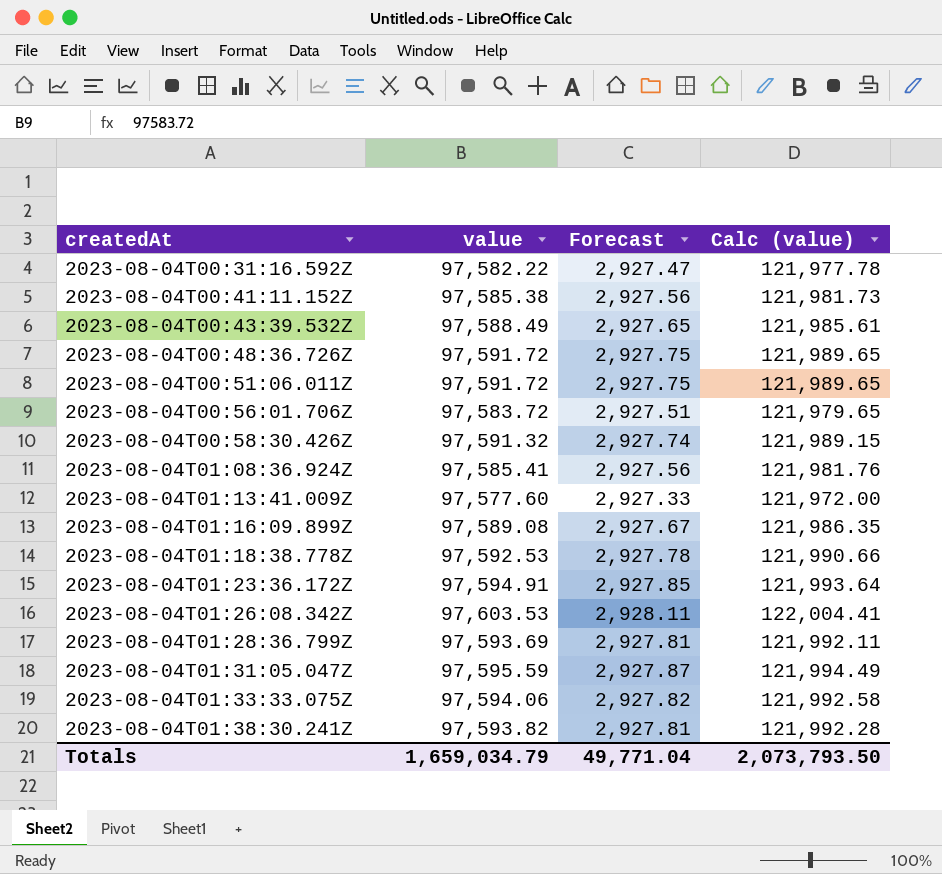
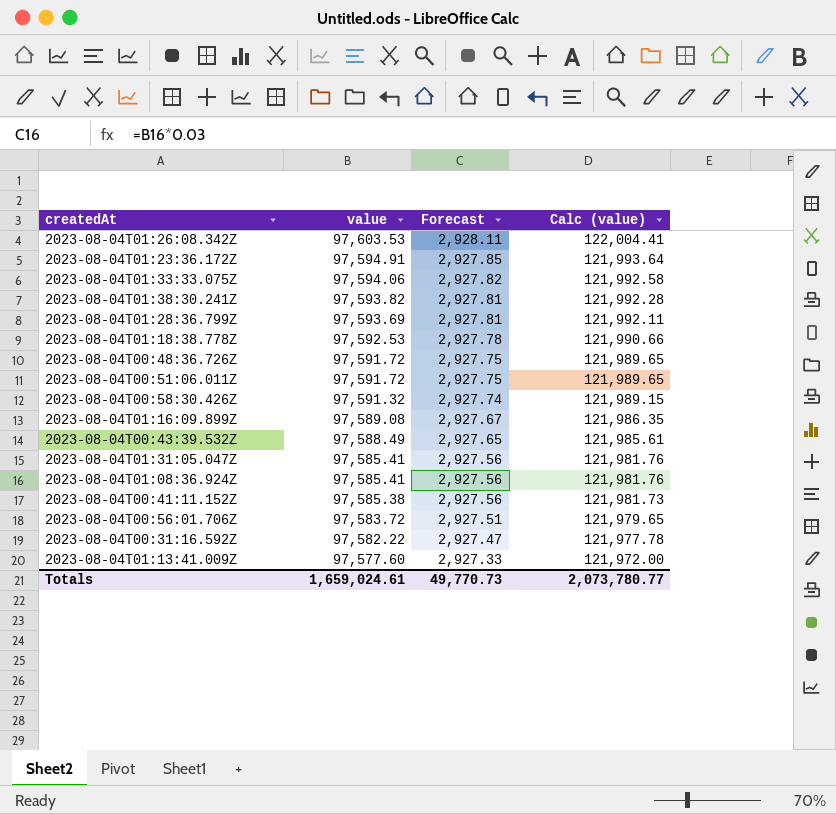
row order: createdAt ascending -> value descending
2023-08-04T01:31:05.047Z | value: 97,595.59 -> 97,585.41
2023-08-04T01:31:05.047Z | Forecast: 2,927.87 -> 2,927.56
2023-08-04T01:31:05.047Z | Calc (value): 121,994.49 -> 121,981.76
Totals | value: 1,659,034.79 -> 1,659,024.61
Totals | Forecast: 49,771.04 -> 49,770.73
Totals | Calc (value): 2,073,793.50 -> 2,073,780.77

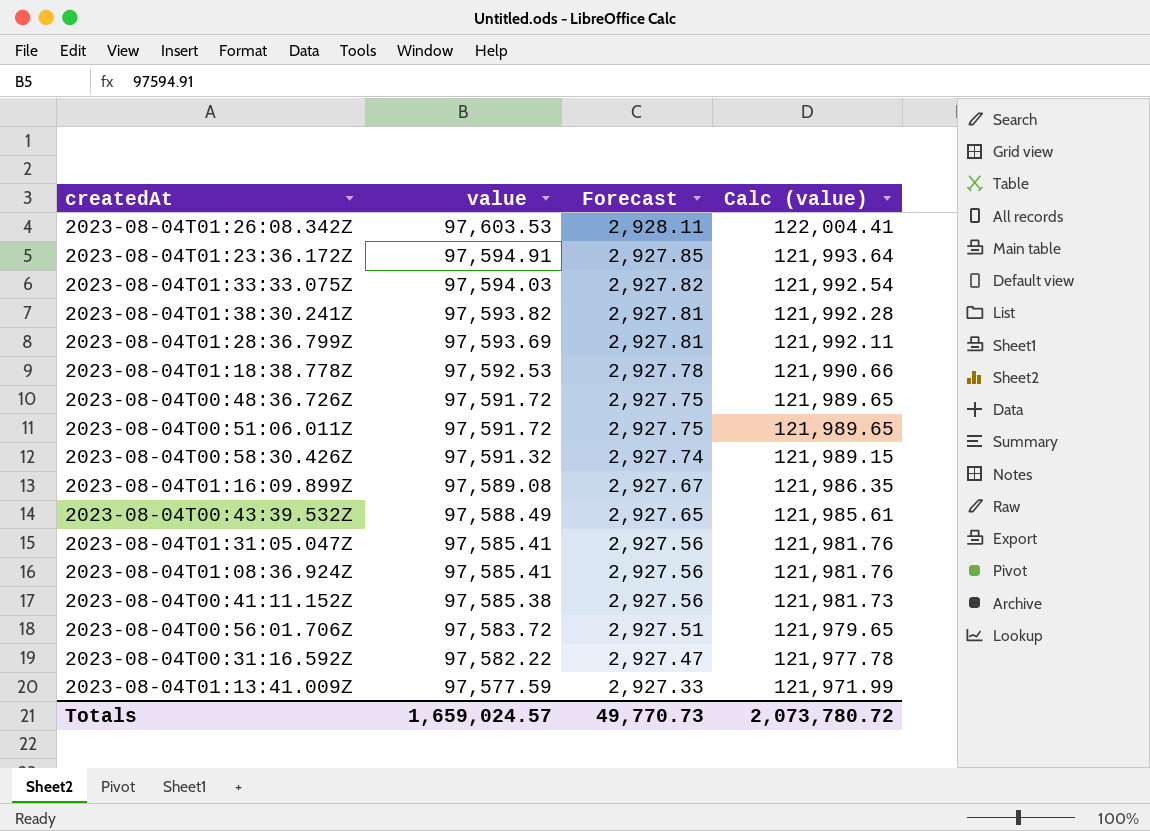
2023-08-04T01:33:33.075Z | value: 97,594.06 -> 97,594.03
2023-08-04T01:33:33.075Z | Calc (value): 121,992.58 -> 121,992.54
2023-08-04T01:13:41.009Z | value: 97,577.60 -> 97,577.59
2023-08-04T01:13:41.009Z | Calc (value): 121,972.00 -> 121,971.99
Totals | value: 1,659,024.61 -> 1,659,024.57
Totals | Calc (value): 2,073,780.77 -> 2,073,780.72

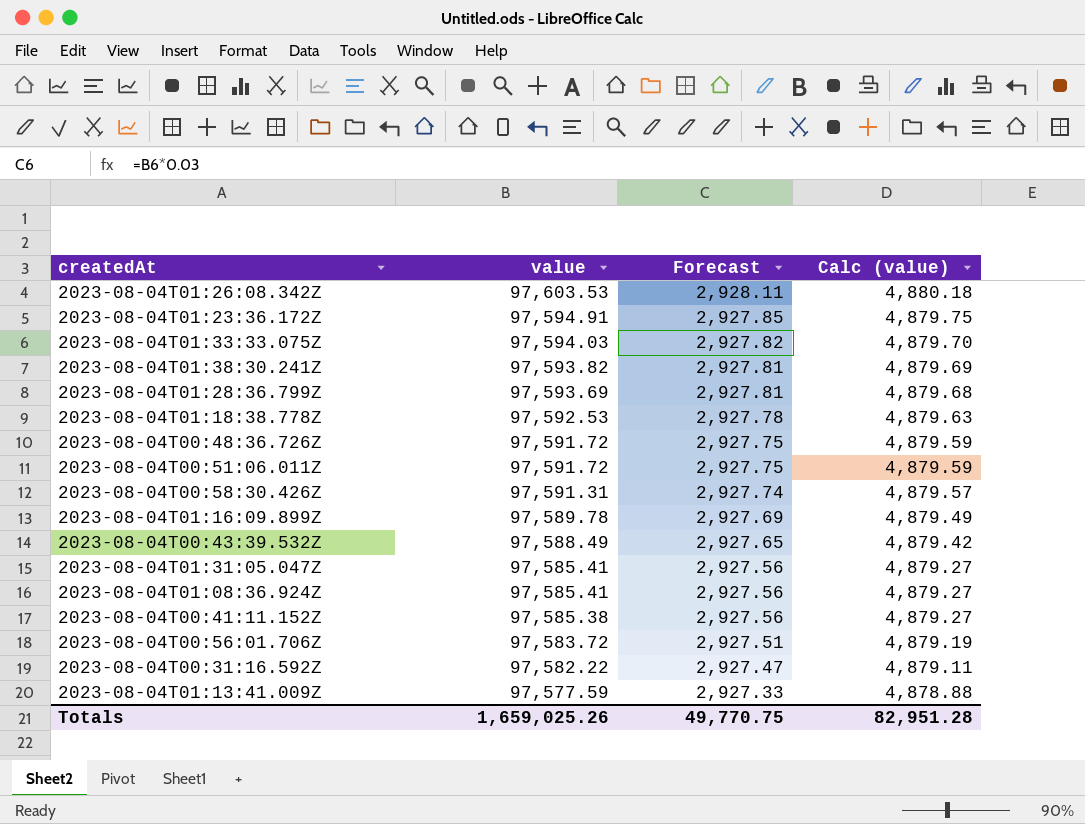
column Calc (value) | formula: [value] * 1.25 -> [value] * 0.05
2023-08-04T00:58:30.426Z | value: 97,591.32 -> 97,591.31
2023-08-04T01:16:09.899Z | value: 97,589.08 -> 97,589.78
2023-08-04T01:16:09.899Z | Forecast: 2,927.67 -> 2,927.69
Totals | value: 1,659,024.57 -> 1,659,025.26
Totals | Forecast: 49,770.73 -> 49,770.75
Totals | Calc (value): 2,073,780.72 -> 82,951.28

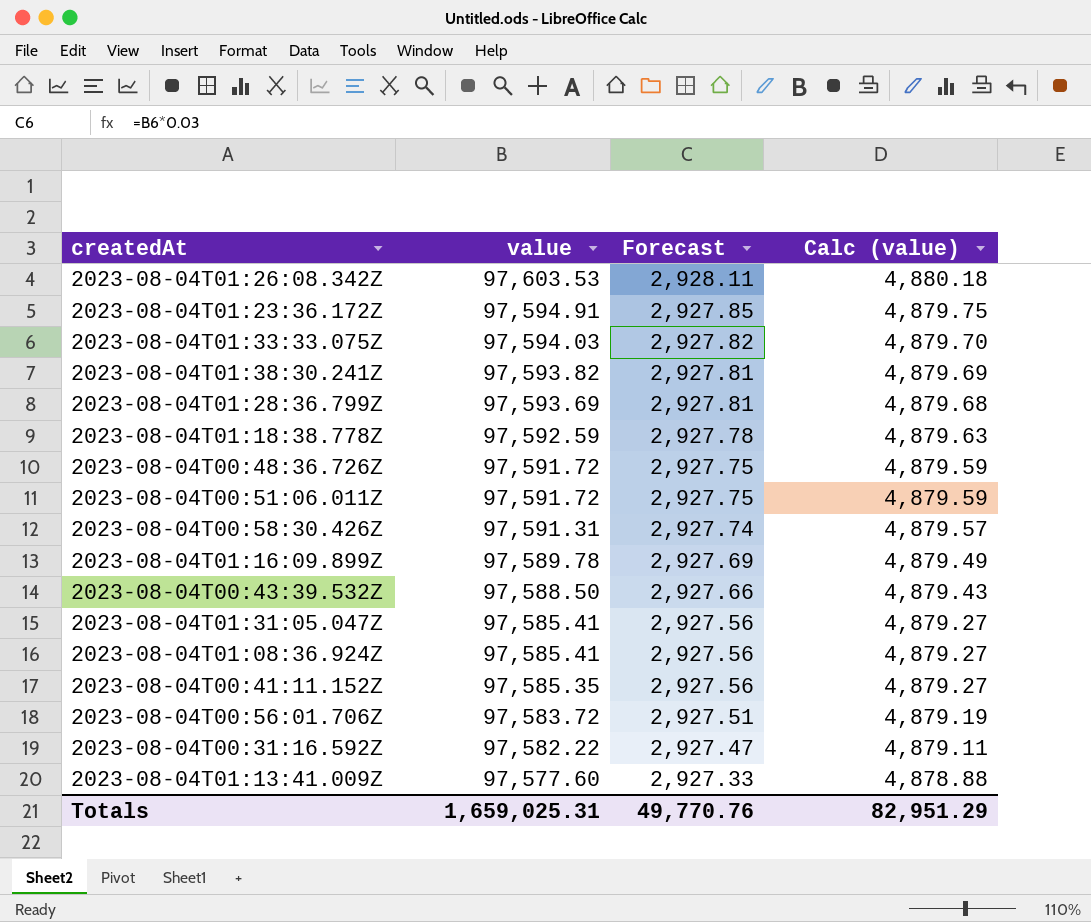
2023-08-04T01:18:38.778Z | value: 97,592.53 -> 97,592.59
2023-08-04T00:43:39.532Z | value: 97,588.49 -> 97,588.50
2023-08-04T00:43:39.532Z | Forecast: 2,927.65 -> 2,927.66
2023-08-04T00:43:39.532Z | Calc (value): 4,879.42 -> 4,879.43
2023-08-04T00:41:11.152Z | value: 97,585.38 -> 97,585.35
2023-08-04T01:13:41.009Z | value: 97,577.59 -> 97,577.60
Totals | value: 1,659,025.26 -> 1,659,025.31
Totals | Forecast: 49,770.75 -> 49,770.76
Totals | Calc (value): 82,951.28 -> 82,951.29

